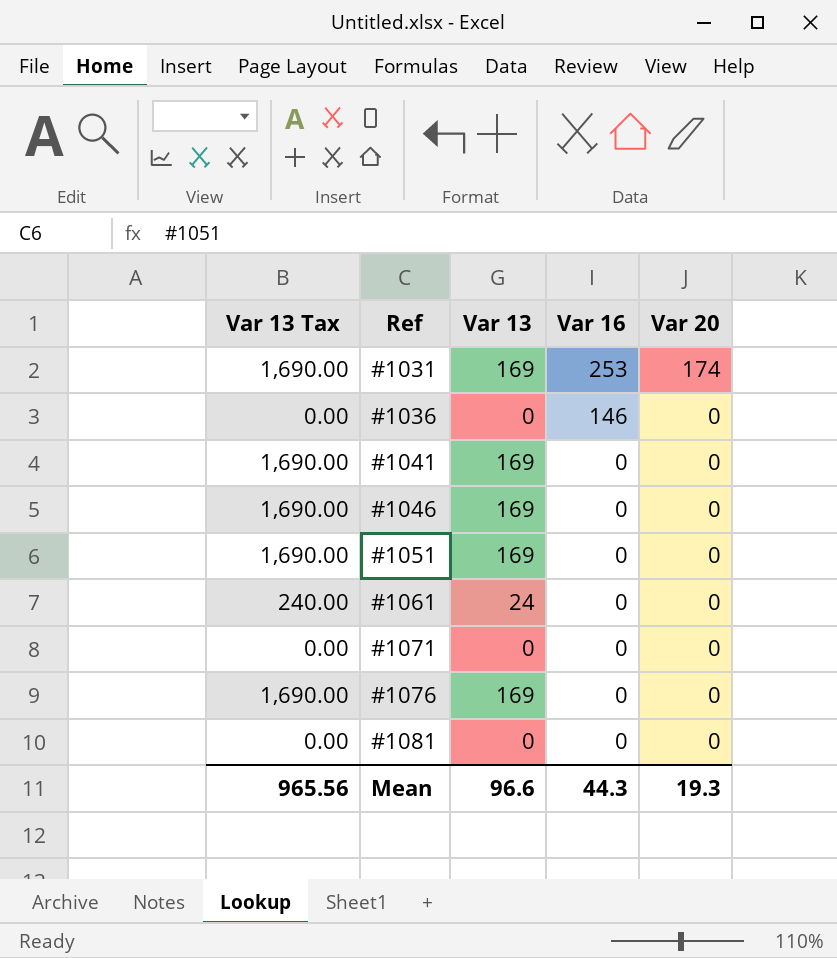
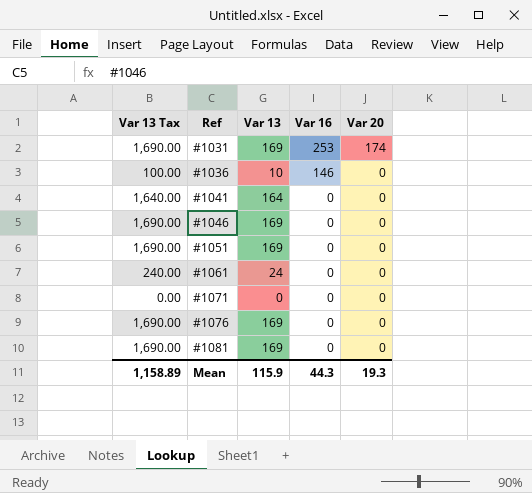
#1036 | Var 13 Tax: 0.00 -> 100.00
#1036 | Var 13: 0 -> 10
#1041 | Var 13 Tax: 1,690.00 -> 1,640.00
#1041 | Var 13: 169 -> 164
#1081 | Var 13 Tax: 0.00 -> 1,690.00
#1081 | Var 13: 0 -> 169
Mean | Var 13 Tax: 965.56 -> 1,158.89
Mean | Var 13: 96.6 -> 115.9

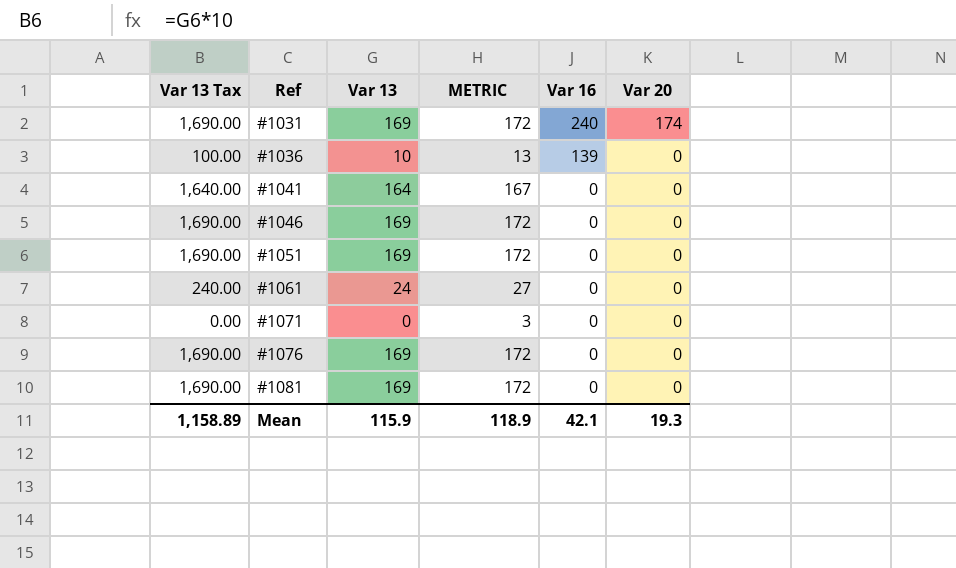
column METRIC | formula: none -> [Var 13] + 3
#1031 | Var 16: 253 -> 240
#1036 | Var 16: 146 -> 139
Mean | Var 16: 44.3 -> 42.1

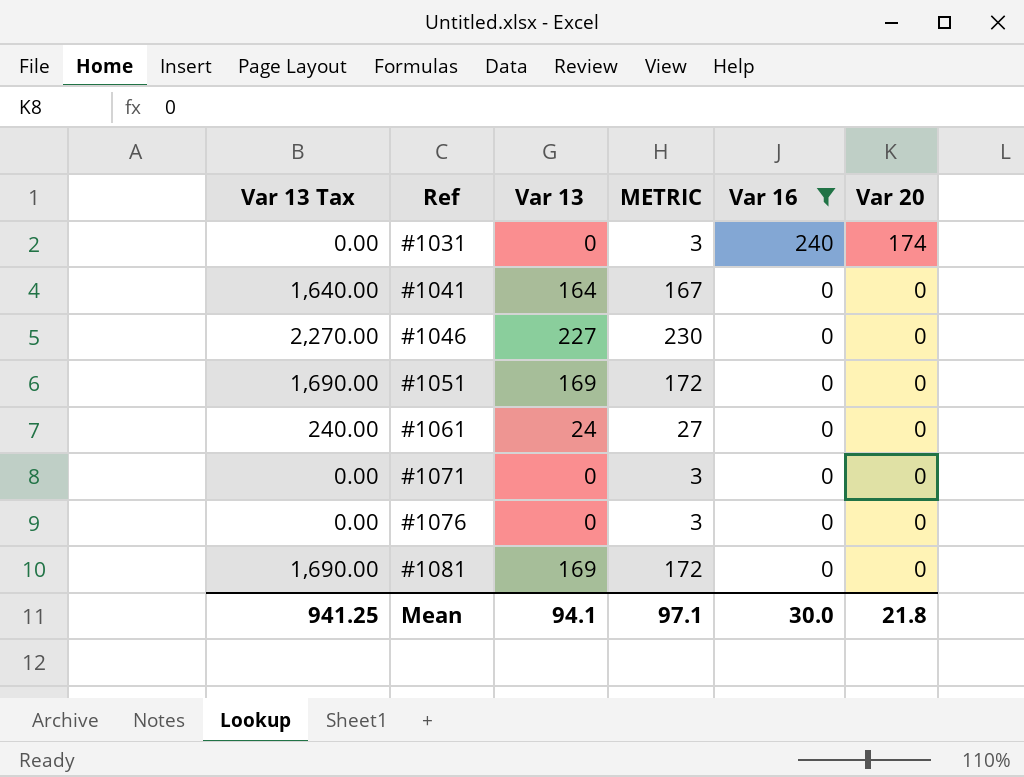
filter: none -> Var 16 != 139
#1031 | Var 13 Tax: 1,690.00 -> 0.00
#1031 | Var 13: 169 -> 0
#1031 | METRIC: 172 -> 3
#1046 | Var 13 Tax: 1,690.00 -> 2,270.00
#1046 | Var 13: 169 -> 227
#1046 | METRIC: 172 -> 230
#1076 | Var 13 Tax: 1,690.00 -> 0.00
#1076 | Var 13: 169 -> 0
#1076 | METRIC: 172 -> 3
Mean | Var 13 Tax: 1,158.89 -> 941.25
Mean | Var 13: 115.9 -> 94.1
Mean | METRIC: 118.9 -> 97.1
Mean | Var 16: 42.1 -> 30.0
Mean | Var 20: 19.3 -> 21.8

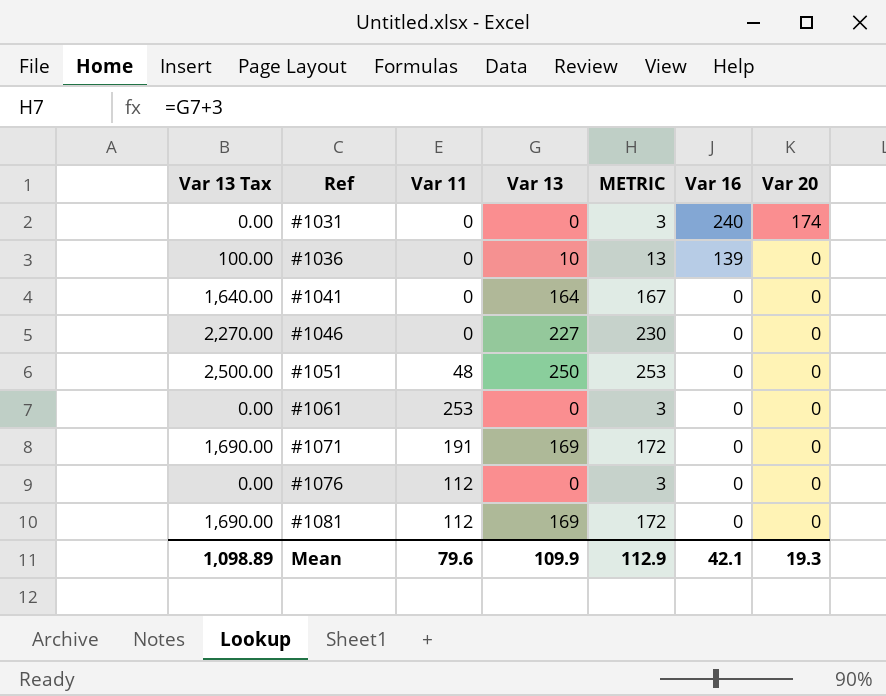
filter: Var 16 != 139 -> none
column Var 11 | position: none -> 3
#1051 | Var 13 Tax: 1,690.00 -> 2,500.00
#1051 | Var 13: 169 -> 250
#1051 | METRIC: 172 -> 253
#1061 | Var 13 Tax: 240.00 -> 0.00
#1061 | Var 13: 24 -> 0
#1061 | METRIC: 27 -> 3
#1071 | Var 13 Tax: 0.00 -> 1,690.00
#1071 | Var 13: 0 -> 169
#1071 | METRIC: 3 -> 172
Mean | Var 13 Tax: 941.25 -> 1,098.89
Mean | Var 13: 94.1 -> 109.9
Mean | METRIC: 97.1 -> 112.9
Mean | Var 16: 30.0 -> 42.1
Mean | Var 20: 21.8 -> 19.3

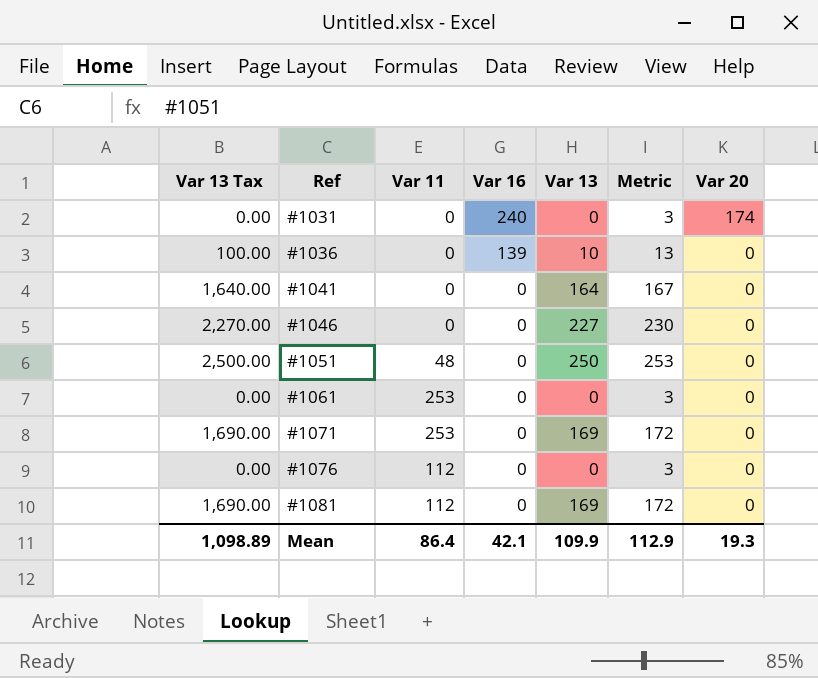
column Var 16 | position: 6 -> 4
column name: METRIC -> Metric
#1071 | Var 11: 191 -> 253
Mean | Var 11: 79.6 -> 86.4

